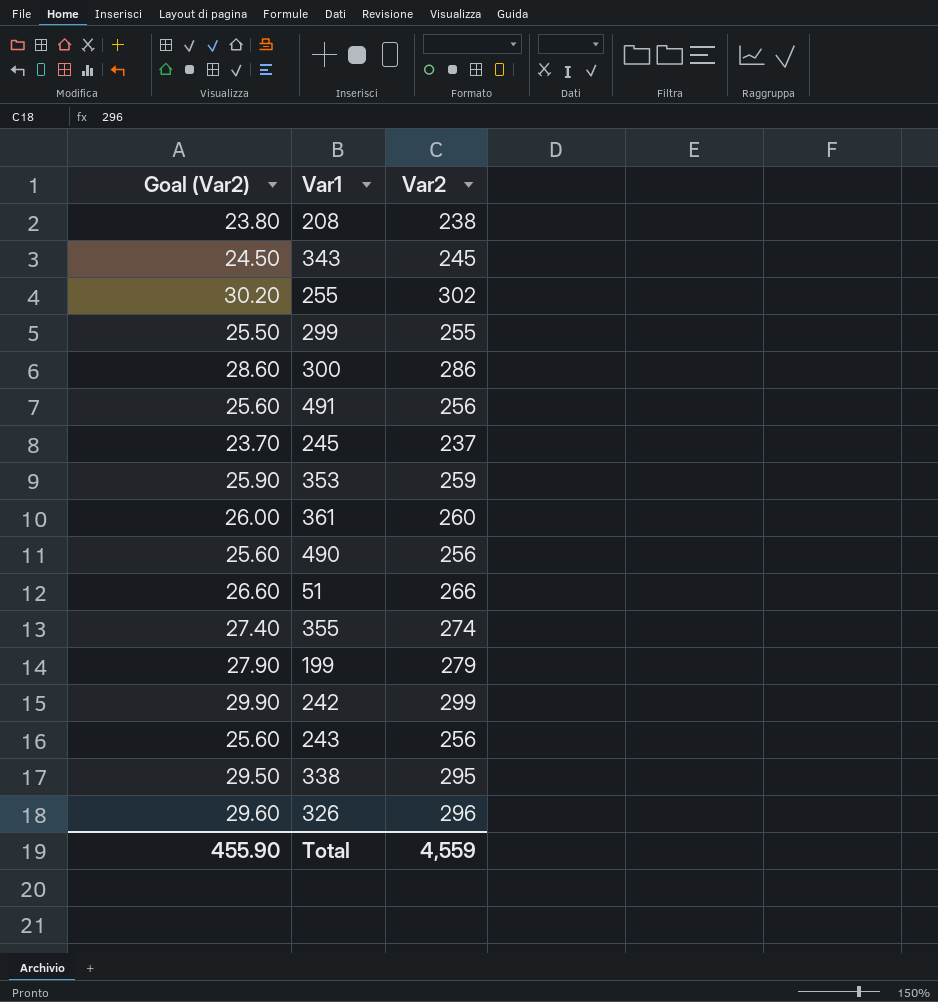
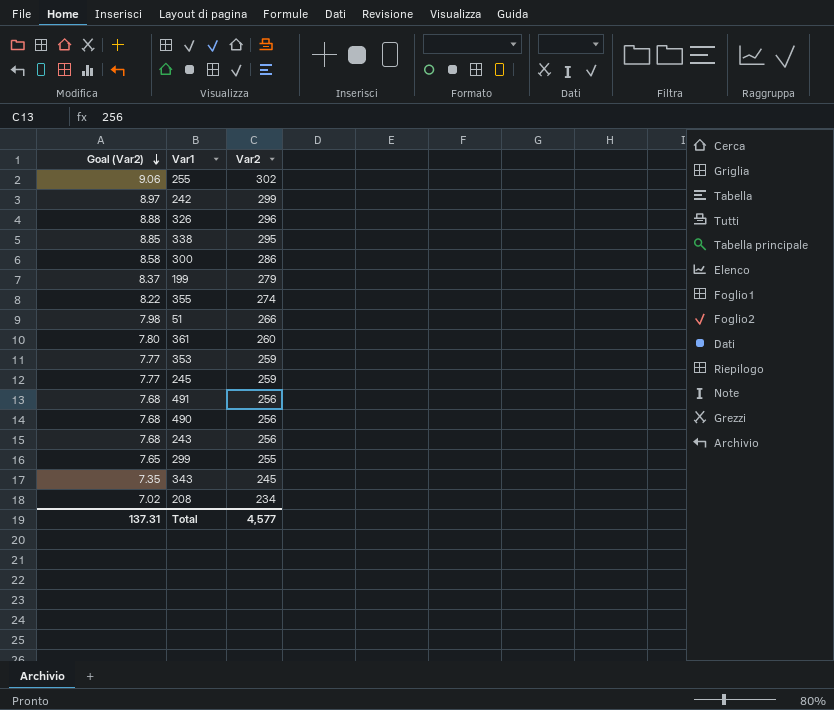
row order: none -> Goal (Var2) descending
column Goal (Var2) | formula: [Var2] * 0.1 -> [Var2] * 0.03
245 | Var2: 237 -> 259
208 | Var2: 238 -> 234
Total | Goal (Var2): 455.90 -> 137.31
Total | Var2: 4,559 -> 4,577

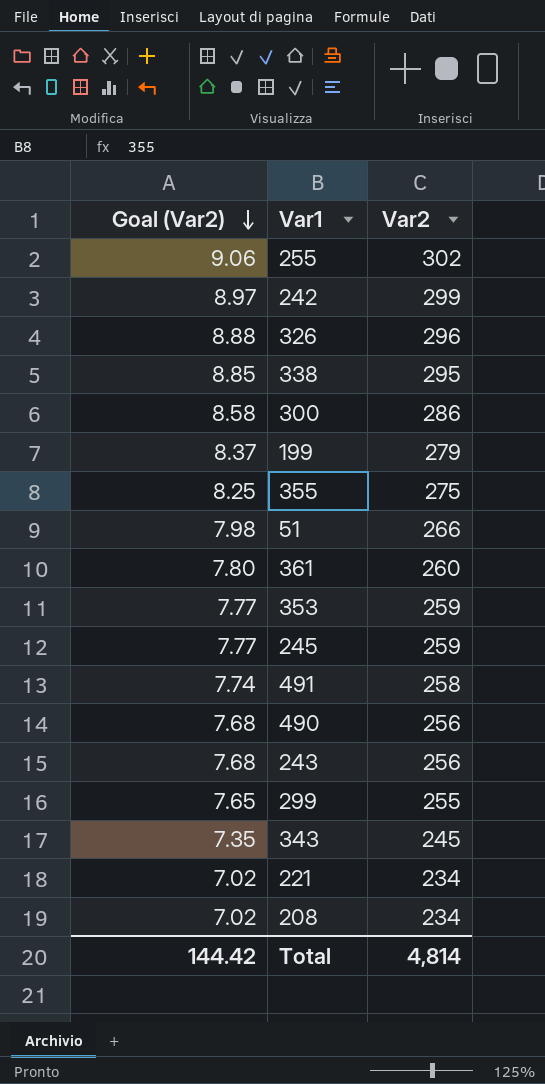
355 | Goal (Var2): 8.22 -> 8.25
355 | Var2: 274 -> 275
491 | Goal (Var2): 7.68 -> 7.74
491 | Var2: 256 -> 258
row 221: none -> 7.02 | 234
Total | Goal (Var2): 137.31 -> 144.42
Total | Var2: 4,577 -> 4,814

